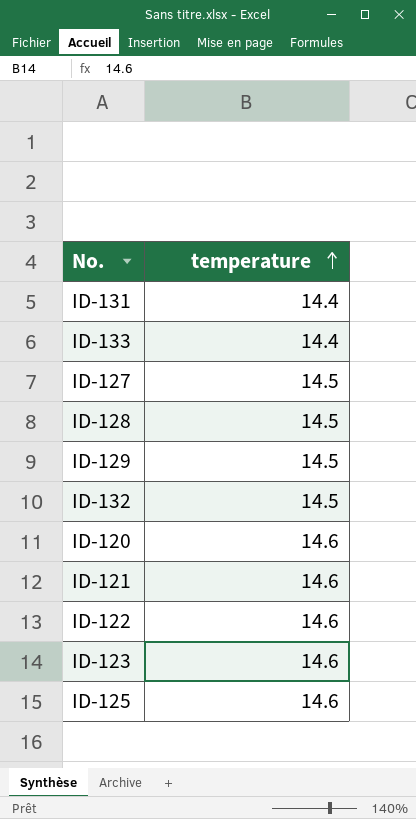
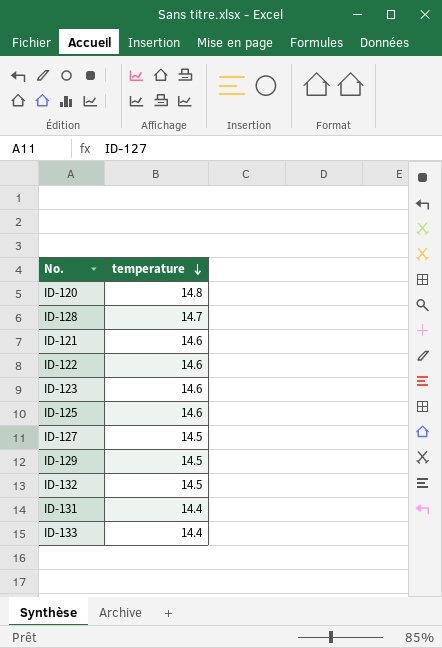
row order: temperature ascending -> temperature descending
ID-120 | temperature: 14.6 -> 14.8
ID-128 | temperature: 14.5 -> 14.7

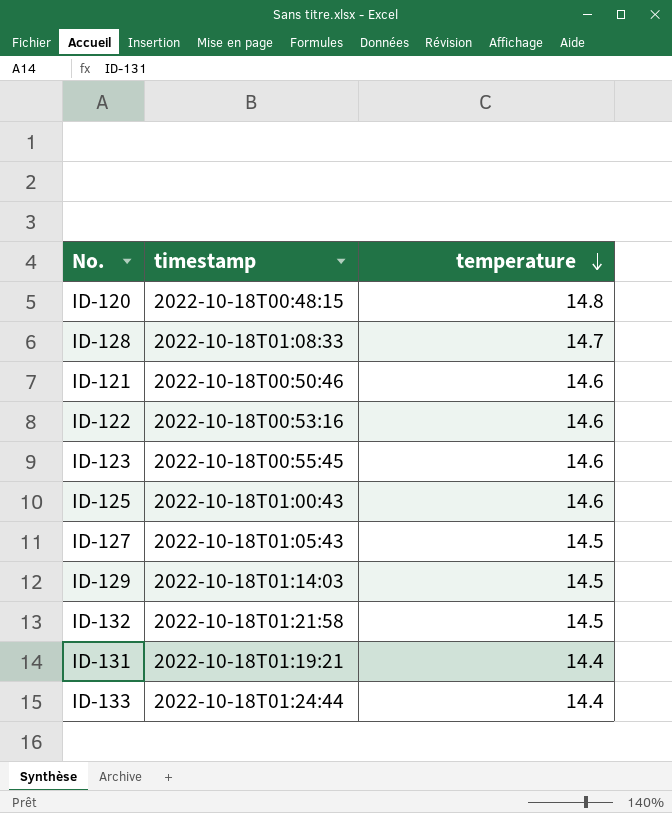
column timestamp | position: none -> 2

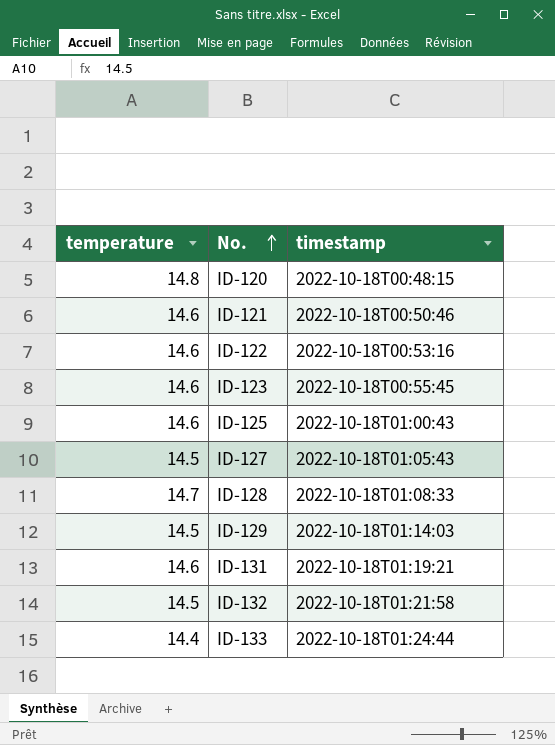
row order: temperature descending -> No. ascending
column temperature | position: 3 -> 1
ID-131 | temperature: 14.4 -> 14.6

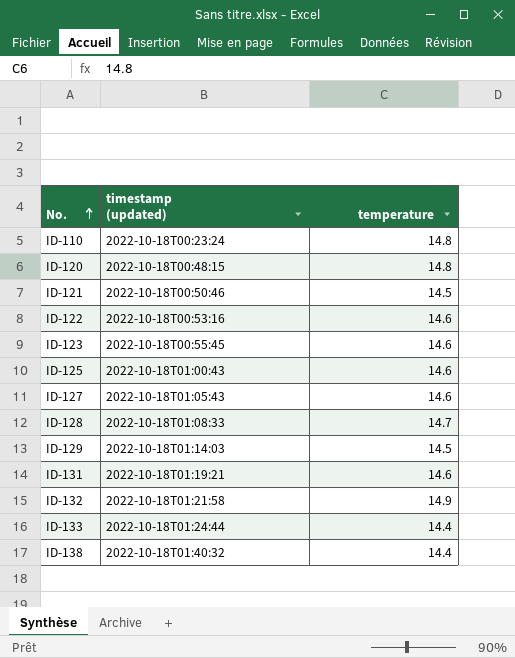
column name: timestamp -> timestamp (updated)
column temperature | position: 1 -> 3
row ID-110: none -> 2022-10-18T00:23:24 | 14.8
ID-121 | temperature: 14.6 -> 14.5
ID-127 | temperature: 14.5 -> 14.6
ID-132 | temperature: 14.5 -> 14.9
row ID-138: none -> 2022-10-18T01:40:32 | 14.4

